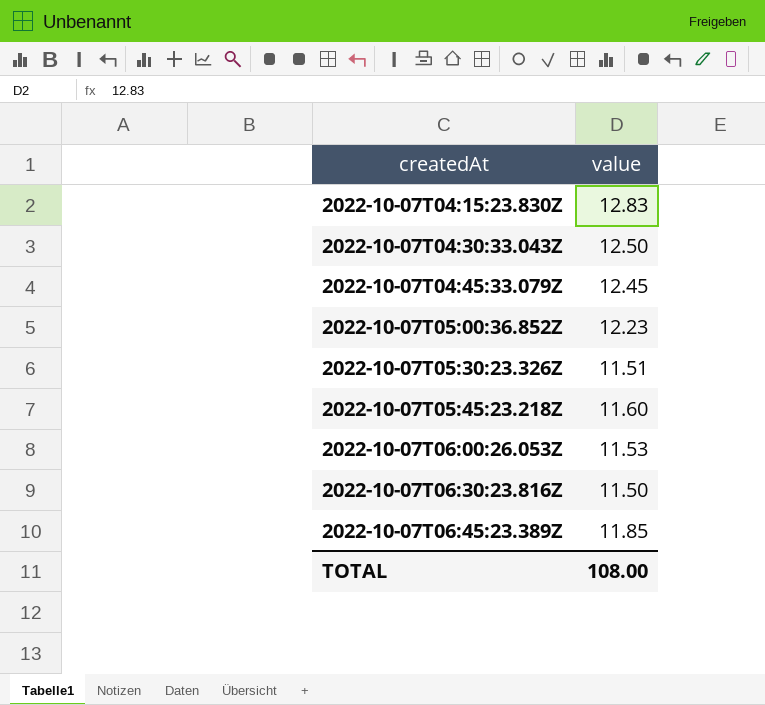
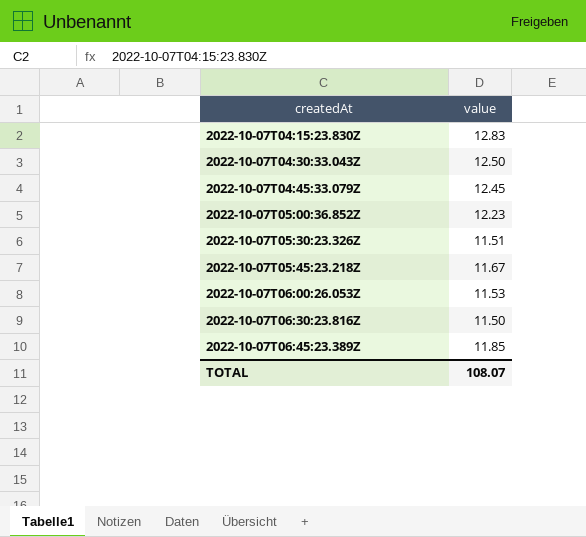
2022-10-07T05:45:23.218Z | value: 11.60 -> 11.67
TOTAL | value: 108.00 -> 108.07

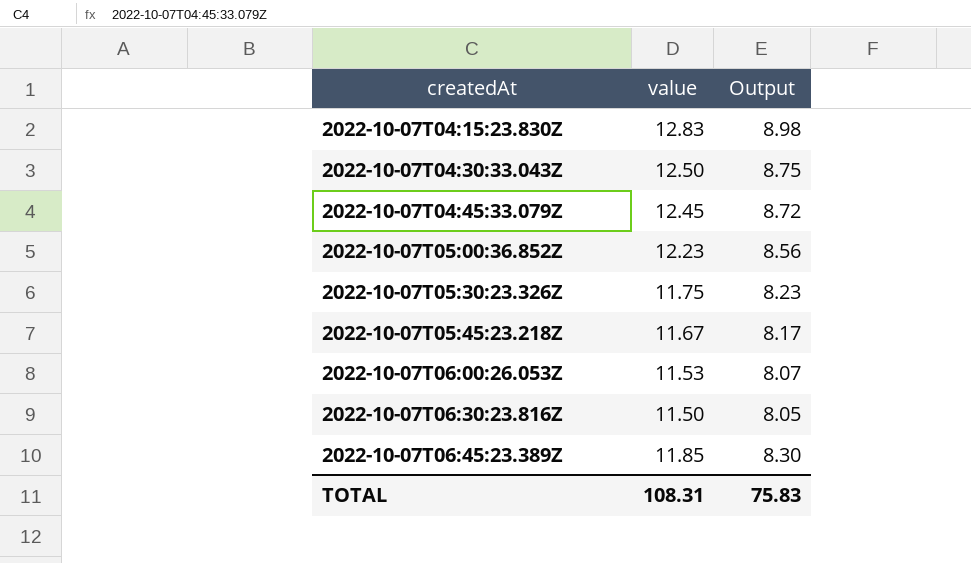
column Output | formula: none -> [value] * 0.7
2022-10-07T05:30:23.326Z | value: 11.51 -> 11.75
TOTAL | value: 108.07 -> 108.31

